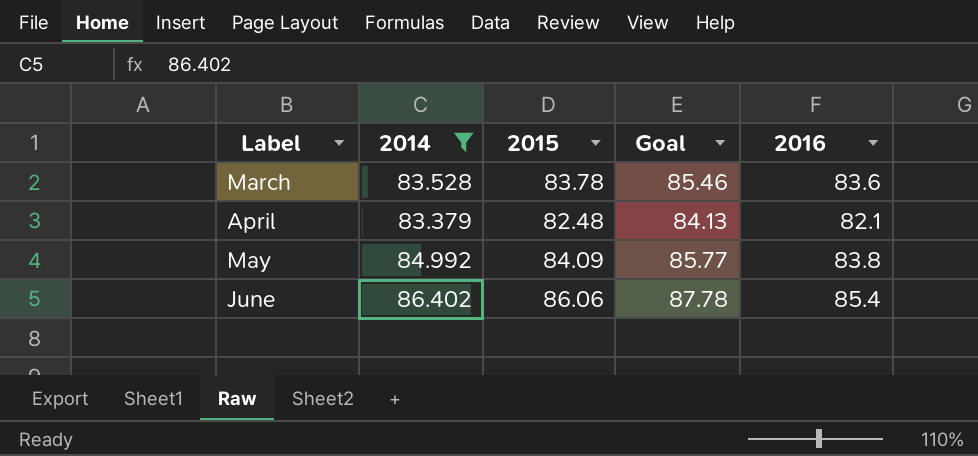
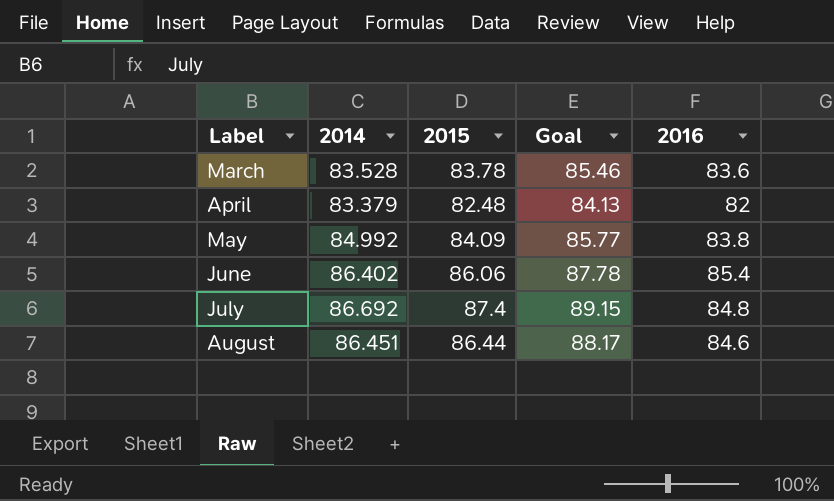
filter: 2014 <= 86.402 -> none
April | 2016: 82.1 -> 82

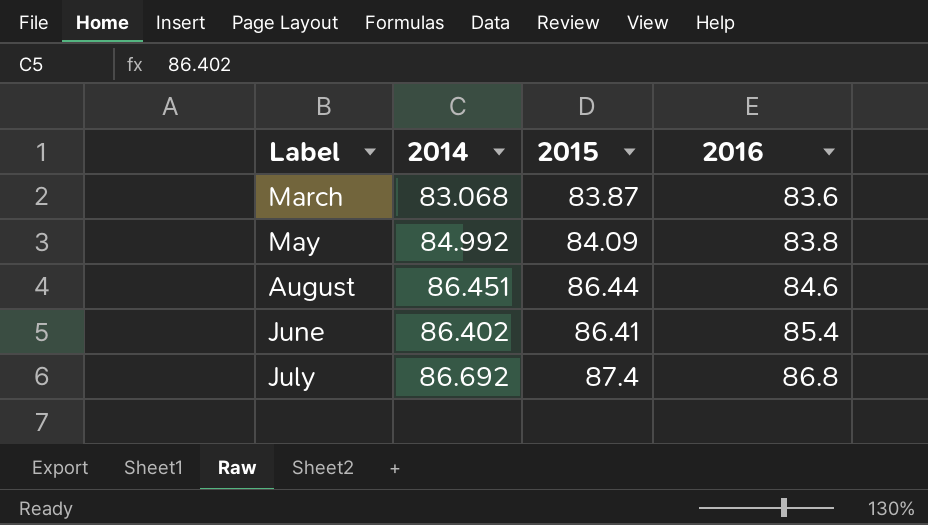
row order: none -> 2016 ascending
column Goal | formula: [2015] * 1.02 -> none
row April: 83.379 | 82.48 | 84.13 | 82 -> none
March | 2014: 83.528 -> 83.068
March | 2015: 83.78 -> 83.87
June | 2015: 86.06 -> 86.41
July | 2016: 84.8 -> 86.8

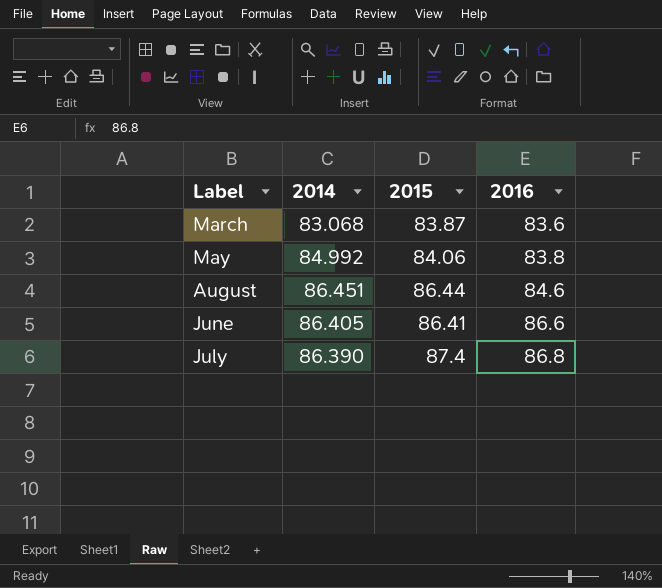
May | 2015: 84.09 -> 84.06
June | 2014: 86.402 -> 86.405
June | 2016: 85.4 -> 86.6
July | 2014: 86.692 -> 86.390

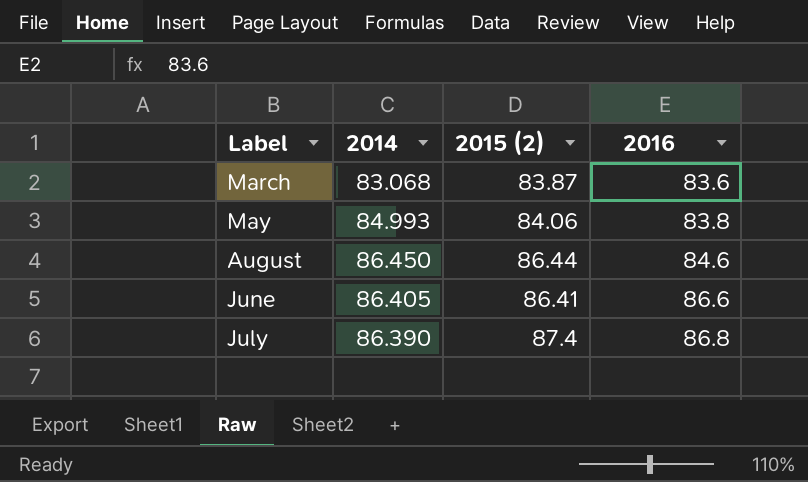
column name: 2015 -> 2015 (2)
May | 2014: 84.992 -> 84.993
August | 2014: 86.451 -> 86.450

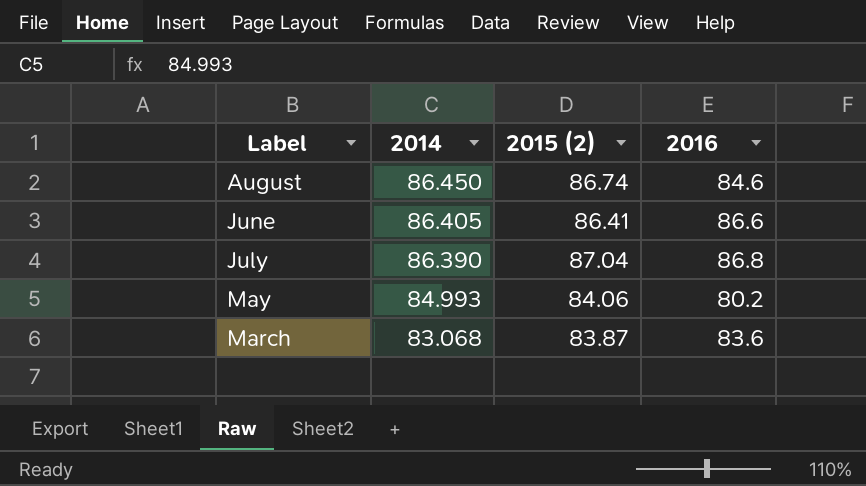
row order: 2016 ascending -> 2014 descending
August | 2015 (2): 86.44 -> 86.74
July | 2015 (2): 87.4 -> 87.04
May | 2016: 83.8 -> 80.2

